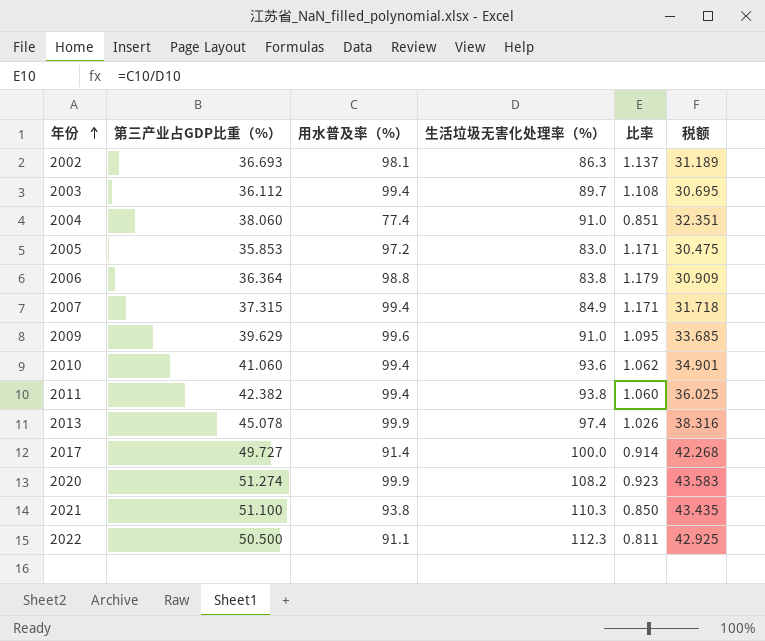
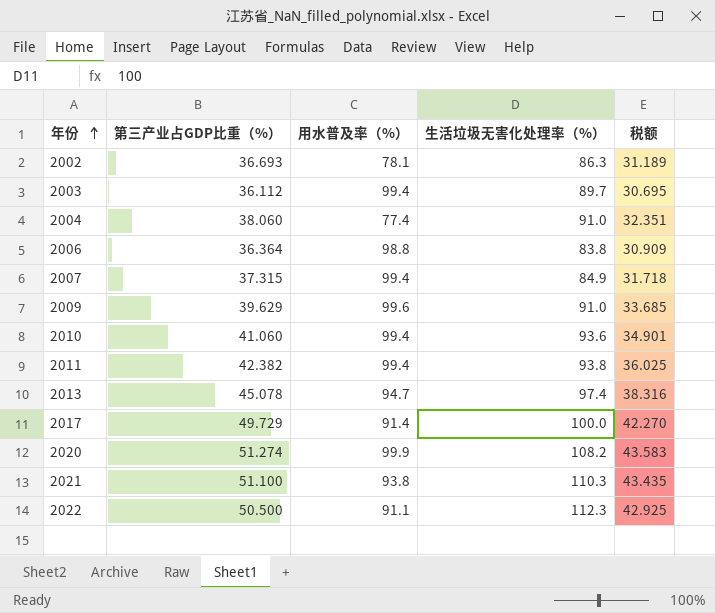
column 比率 | formula: [用水普及率（%）] / [生活垃圾无害化处理率（%）] -> none
row 2005: 35.853 | 97.2 | 83.0 | 1.171 | 30.475 -> none
2002 | 用水普及率（%）: 98.1 -> 78.1
2013 | 用水普及率（%）: 99.9 -> 94.7
2017 | 第三产业占GDP比重（%）: 49.727 -> 49.729
2017 | 税额: 42.268 -> 42.270

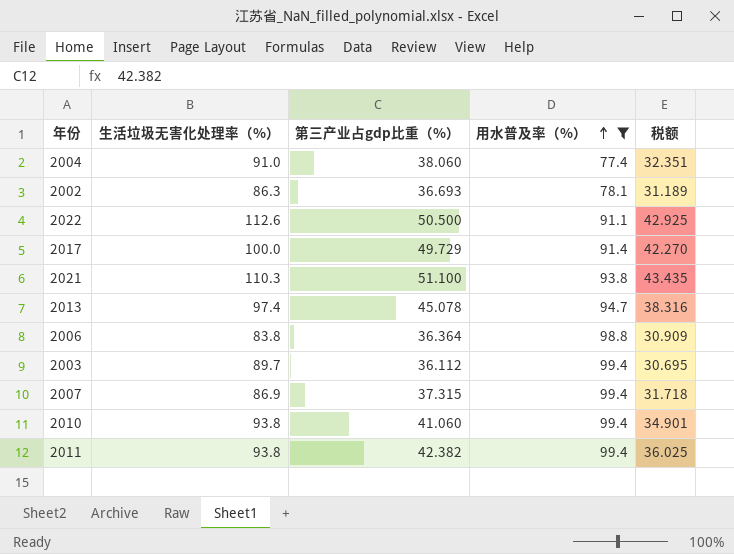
filter: none -> 用水普及率（%） <= 99.4
row order: 年份 ascending -> 用水普及率（%） ascending
column 生活垃圾无害化处理率（%） | position: 4 -> 2
column name: 第三产业占GDP比重（%） -> 第三产业占gdp比重（%）
2022 | 生活垃圾无害化处理率（%）: 112.3 -> 112.6
2007 | 生活垃圾无害化处理率（%）: 84.9 -> 86.9
2010 | 生活垃圾无害化处理率（%）: 93.6 -> 93.8

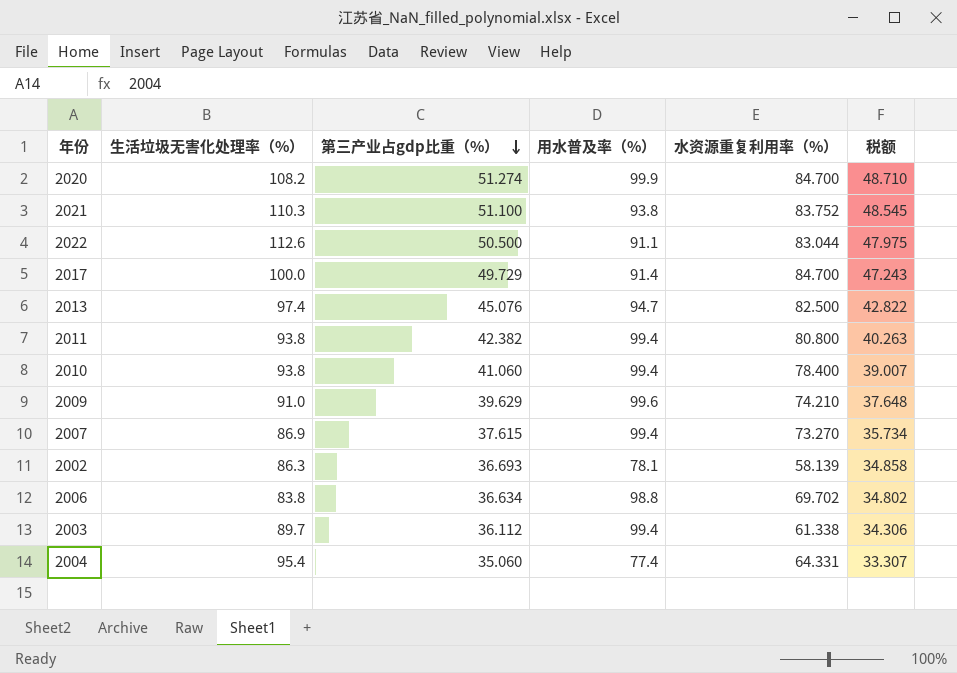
filter: 用水普及率（%） <= 99.4 -> none
row order: 用水普及率（%） ascending -> 第三产业占gdp比重（%） descending
column 水资源重复利用率（%） | position: none -> 5
column 税额 | formula: [第三产业占gdp比重（%）] * 0.85 -> [第三产业占gdp比重（%）] * 0.95
2013 | 第三产业占gdp比重（%）: 45.078 -> 45.076
2007 | 第三产业占gdp比重（%）: 37.315 -> 37.615
2006 | 第三产业占gdp比重（%）: 36.364 -> 36.634
2004 | 生活垃圾无害化处理率（%）: 91.0 -> 95.4
2004 | 第三产业占gdp比重（%）: 38.060 -> 35.060

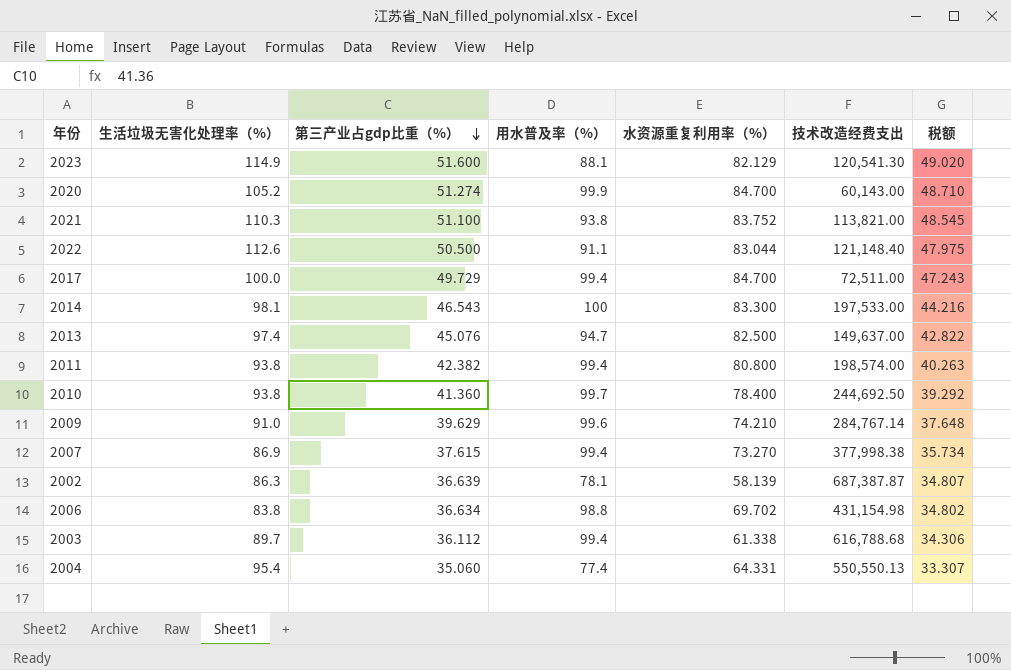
column 技术改造经费支出 | position: none -> 6
row 2023: none -> 114.9 | 51.600 | 88.1 | 82.129 | 120,541.30 | 49.020
2020 | 生活垃圾无害化处理率（%）: 108.2 -> 105.2
2017 | 用水普及率（%）: 91.4 -> 99.4
row 2014: none -> 98.1 | 46.543 | 100 | 83.300 | 197,533.00 | 44.216
2010 | 第三产业占gdp比重（%）: 41.060 -> 41.360
2010 | 用水普及率（%）: 99.4 -> 99.7
2010 | 税额: 39.007 -> 39.292
2002 | 第三产业占gdp比重（%）: 36.693 -> 36.639
2002 | 税额: 34.858 -> 34.807

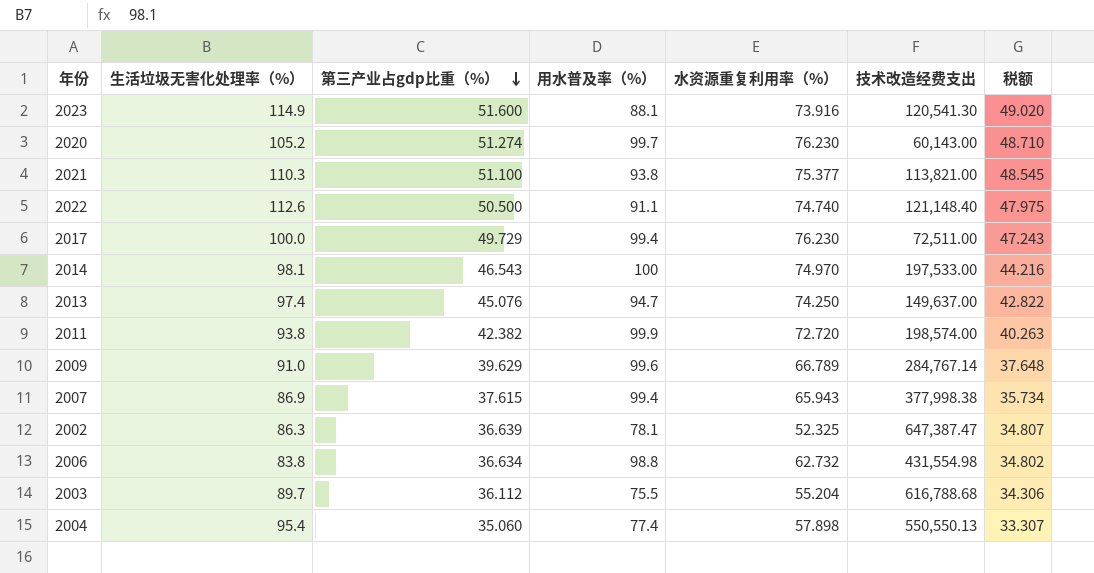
row 2010: 93.8 | 41.360 | 99.7 | 78.400 | 244,692.50 | 39.292 -> none
2023 | 水资源重复利用率（%）: 82.129 -> 73.916
2020 | 用水普及率（%）: 99.9 -> 99.7
2020 | 水资源重复利用率（%）: 84.700 -> 76.230
2021 | 水资源重复利用率（%）: 83.752 -> 75.377
2022 | 水资源重复利用率（%）: 83.044 -> 74.740
2017 | 水资源重复利用率（%）: 84.700 -> 76.230
2014 | 水资源重复利用率（%）: 83.300 -> 74.970
2013 | 水资源重复利用率（%）: 82.500 -> 74.250
2011 | 用水普及率（%）: 99.4 -> 99.9
2011 | 水资源重复利用率（%）: 80.800 -> 72.720
2009 | 水资源重复利用率（%）: 74.210 -> 66.789
2007 | 水资源重复利用率（%）: 73.270 -> 65.943
2002 | 水资源重复利用率（%）: 58.139 -> 52.325
2002 | 技术改造经费支出: 687,387.87 -> 647,387.47
2006 | 水资源重复利用率（%）: 69.702 -> 62.732
2006 | 技术改造经费支出: 431,154.98 -> 431,554.98
2003 | 用水普及率（%）: 99.4 -> 75.5
2003 | 水资源重复利用率（%）: 61.338 -> 55.204
2004 | 水资源重复利用率（%）: 64.331 -> 57.898

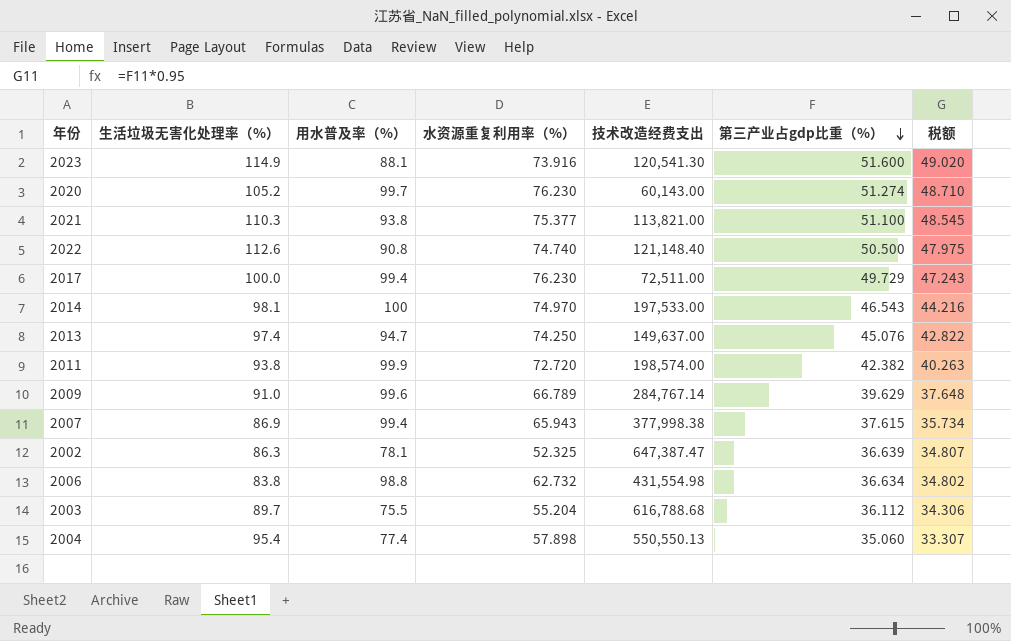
column 第三产业占gdp比重（%） | position: 3 -> 6
2022 | 用水普及率（%）: 91.1 -> 90.8

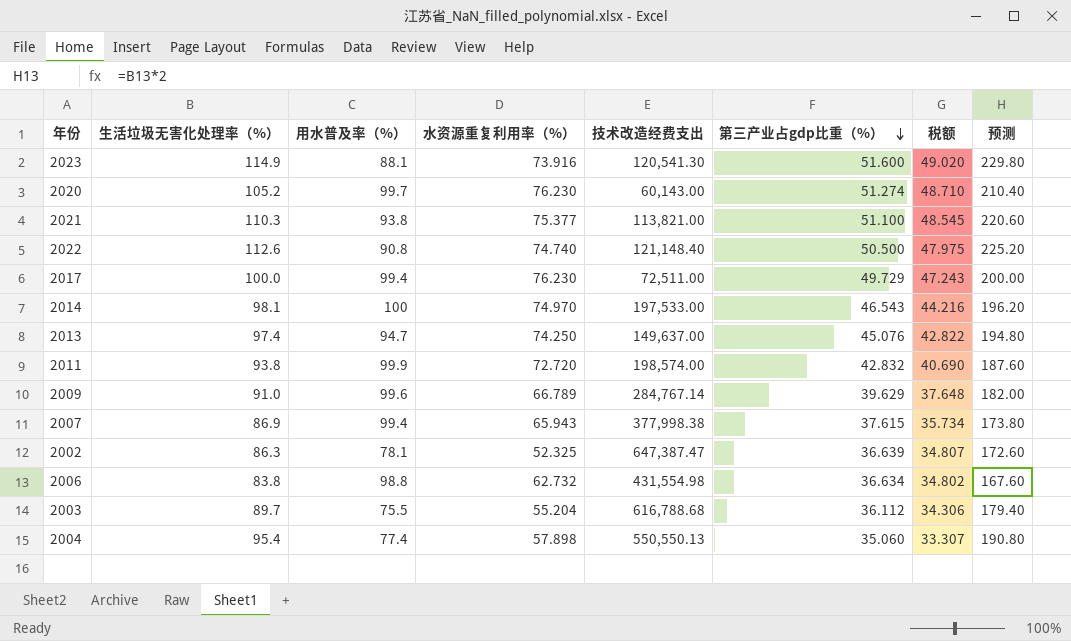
column 预测 | formula: none -> [生活垃圾无害化处理率（%）] * 2
2011 | 第三产业占gdp比重（%）: 42.382 -> 42.832
2011 | 税额: 40.263 -> 40.690

